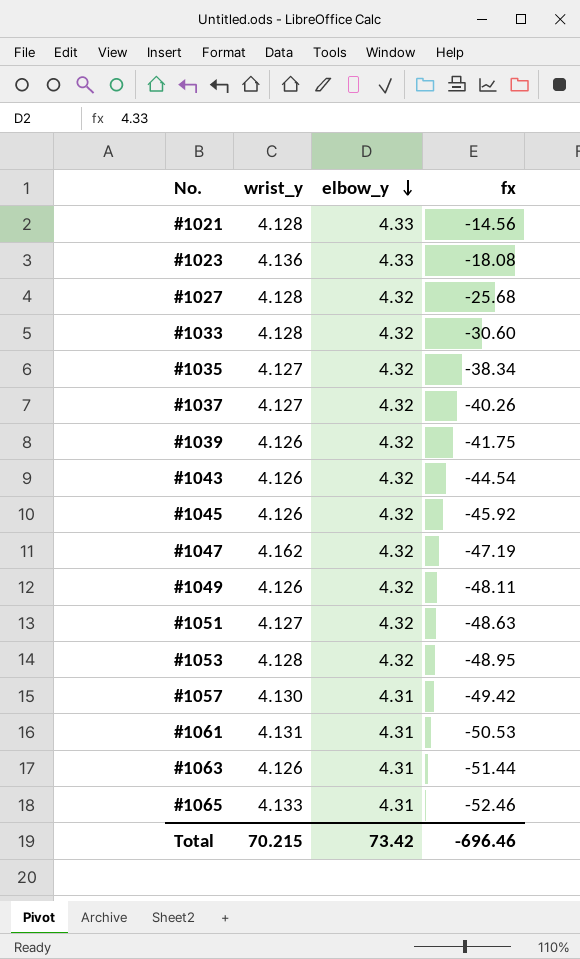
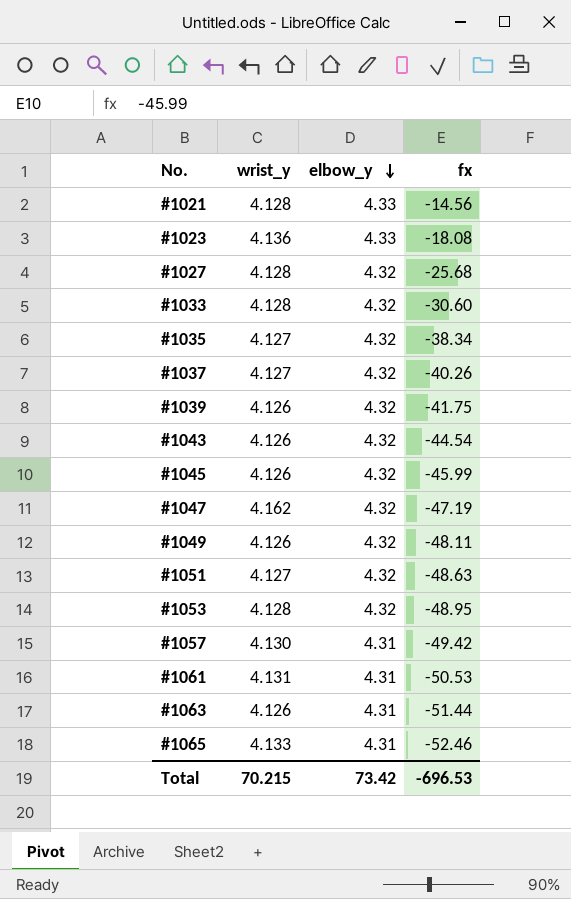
#1045 | fx: -45.92 -> -45.99
Total | fx: -696.46 -> -696.53

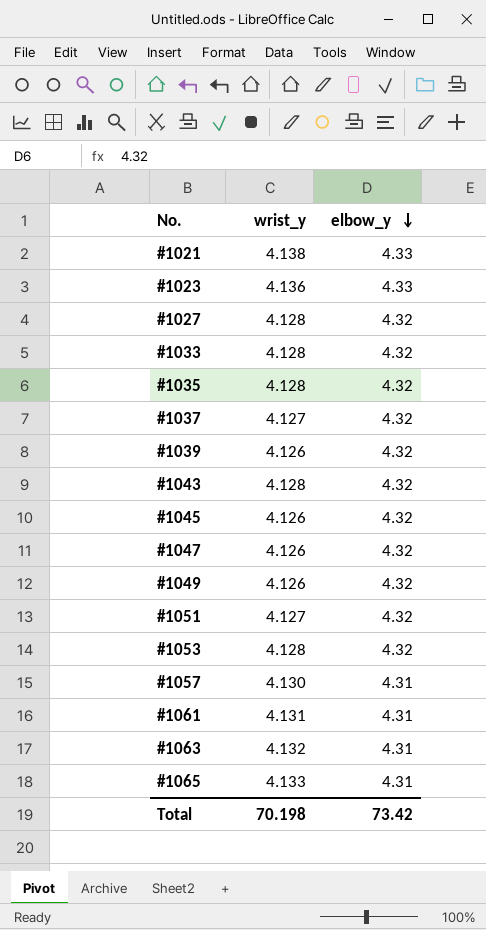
column fx | position: 4 -> none
#1021 | wrist_y: 4.128 -> 4.138
#1035 | wrist_y: 4.127 -> 4.128
#1043 | wrist_y: 4.126 -> 4.128
#1047 | wrist_y: 4.162 -> 4.126
#1063 | wrist_y: 4.126 -> 4.132
Total | wrist_y: 70.215 -> 70.198

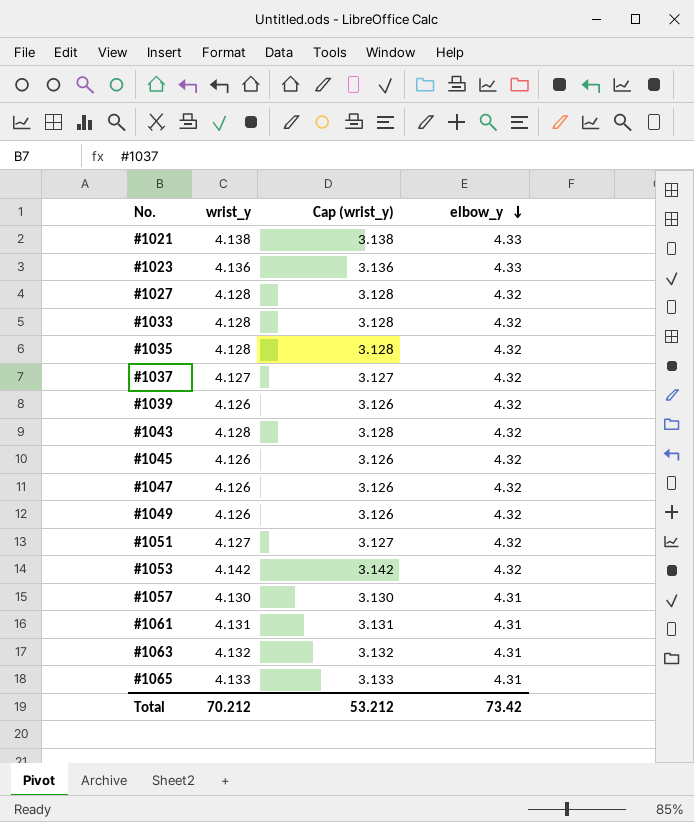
column Cap (wrist_y) | formula: none -> [wrist_y] - 1
#1053 | wrist_y: 4.128 -> 4.142
Total | wrist_y: 70.198 -> 70.212

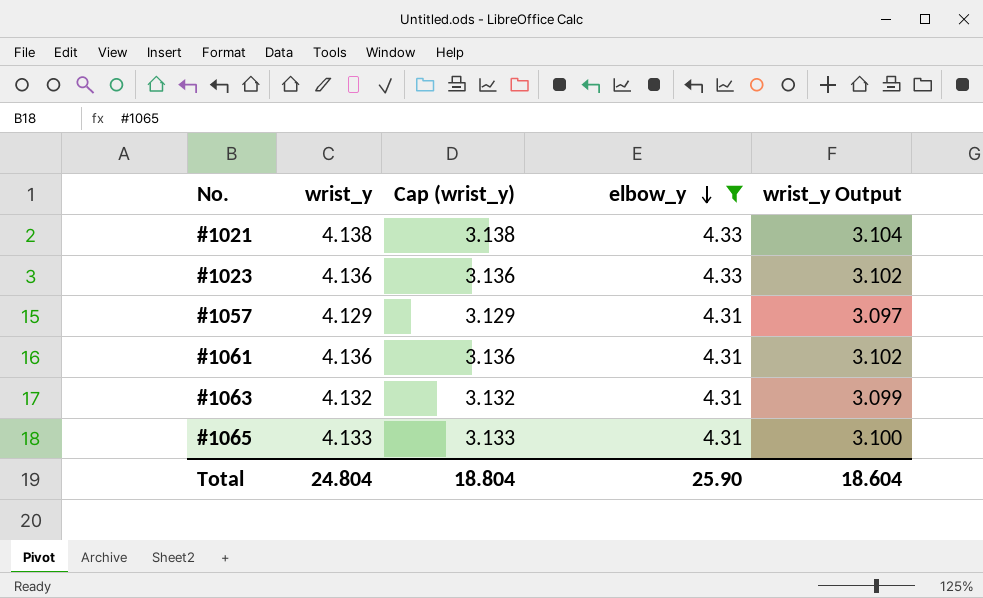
filter: none -> elbow_y != 4.32
column wrist_y Output | formula: none -> [wrist_y] * 0.75
#1057 | wrist_y: 4.130 -> 4.129
#1057 | Cap (wrist_y): 3.130 -> 3.129
#1061 | wrist_y: 4.131 -> 4.136
#1061 | Cap (wrist_y): 3.131 -> 3.136
Total | wrist_y: 70.212 -> 24.804
Total | Cap (wrist_y): 53.212 -> 18.804
Total | elbow_y: 73.42 -> 25.90

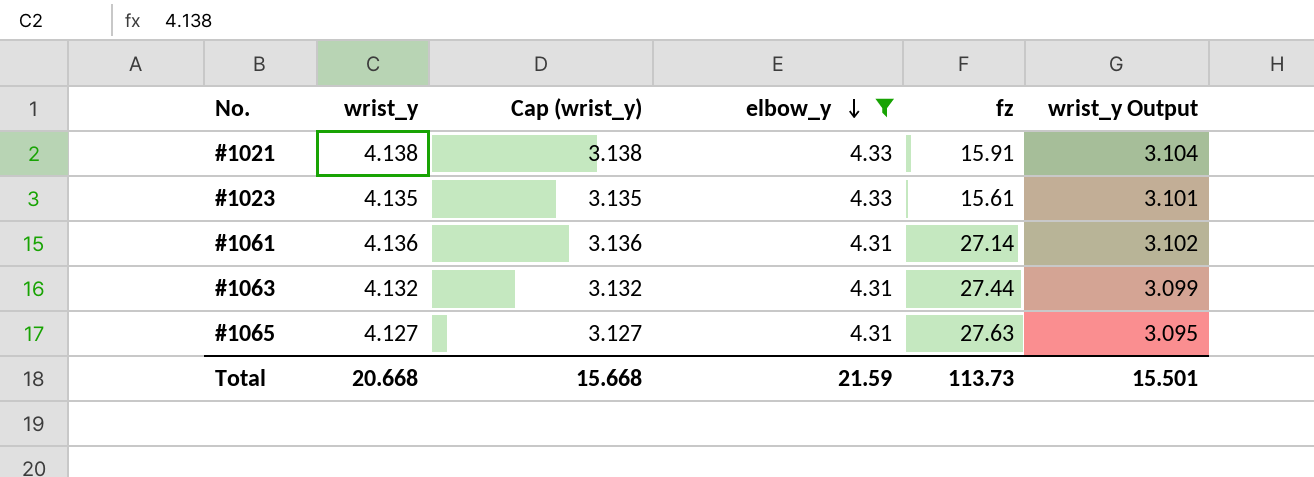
column fz | position: none -> 5
row #1057: 4.129 | 3.129 | 4.31 | 3.097 -> none
#1023 | wrist_y: 4.136 -> 4.135
#1023 | Cap (wrist_y): 3.136 -> 3.135
#1023 | wrist_y Output: 3.102 -> 3.101
#1065 | wrist_y: 4.133 -> 4.127
#1065 | Cap (wrist_y): 3.133 -> 3.127
#1065 | wrist_y Output: 3.100 -> 3.095
Total | wrist_y: 24.804 -> 20.668
Total | Cap (wrist_y): 18.804 -> 15.668
Total | elbow_y: 25.90 -> 21.59
Total | wrist_y Output: 18.604 -> 15.501

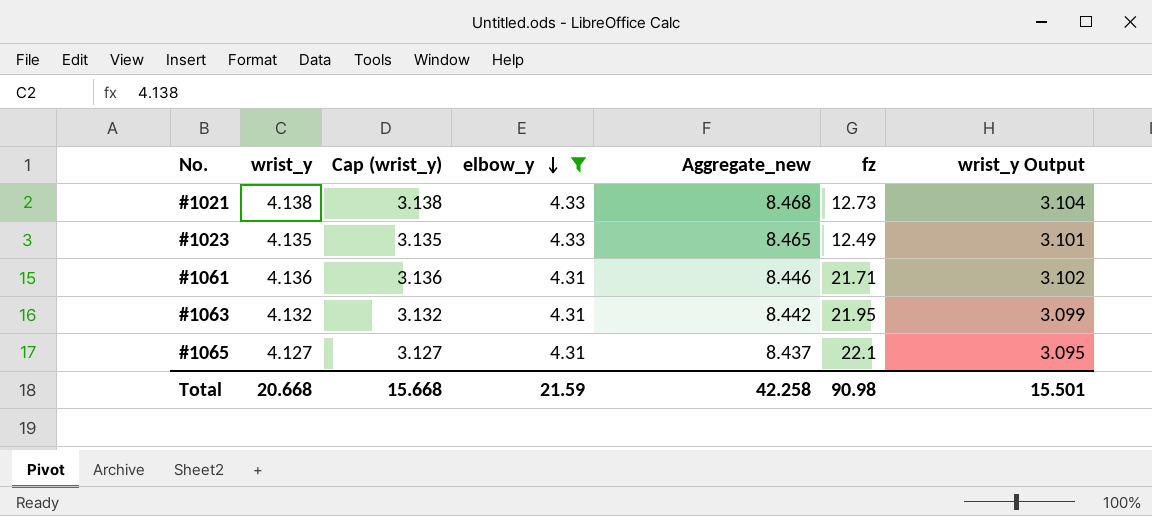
column Aggregate_new | formula: none -> [wrist_y] + [elbow_y]
#1021 | fz: 15.91 -> 12.73
#1023 | fz: 15.61 -> 12.49
#1061 | fz: 27.14 -> 21.71
#1063 | fz: 27.44 -> 21.95
#1065 | fz: 27.63 -> 22.1
Total | fz: 113.73 -> 90.98

